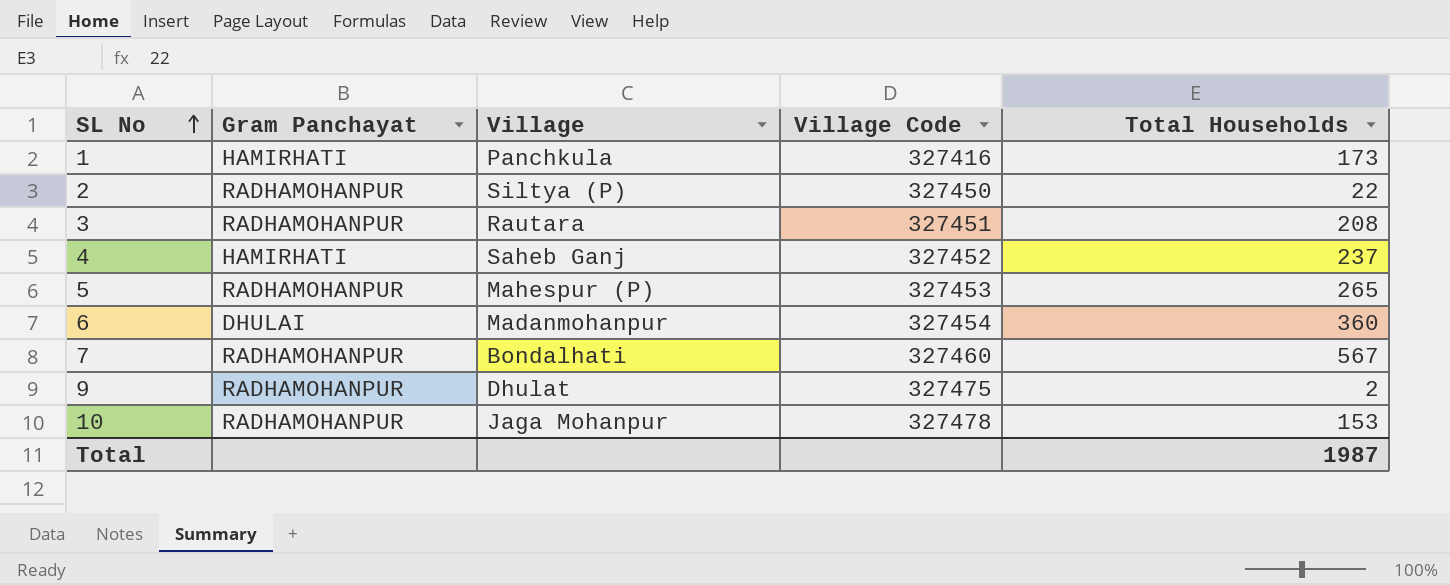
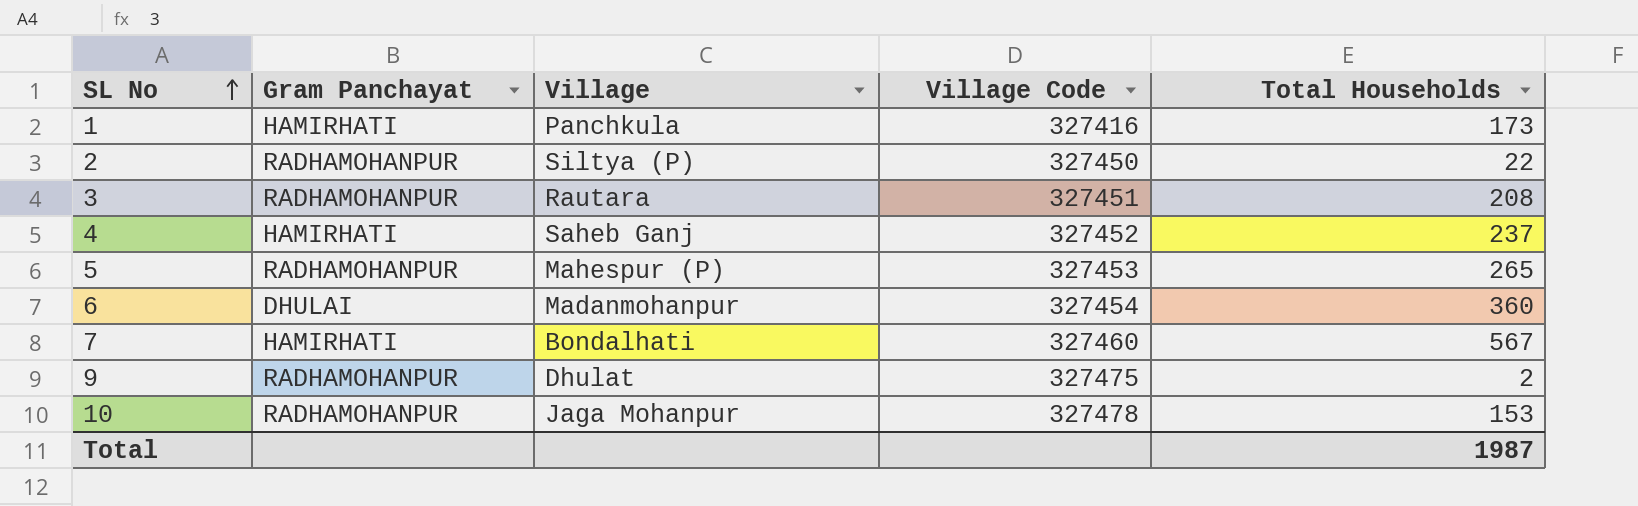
7 | Gram Panchayat: RADHAMOHANPUR -> HAMIRHATI

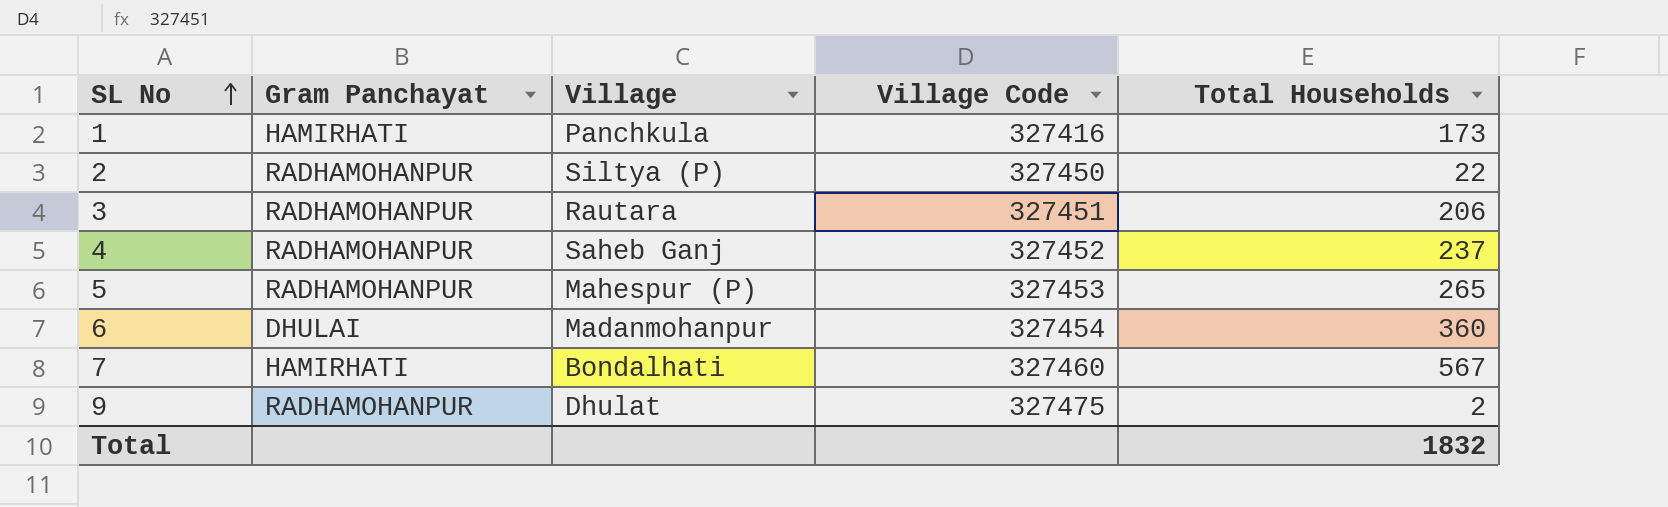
row 10: RADHAMOHANPUR | Jaga Mohanpur | 327478 | 153 -> none
3 | Total Households: 208 -> 206
4 | Gram Panchayat: HAMIRHATI -> RADHAMOHANPUR
Total | Total Households: 1987 -> 1832

